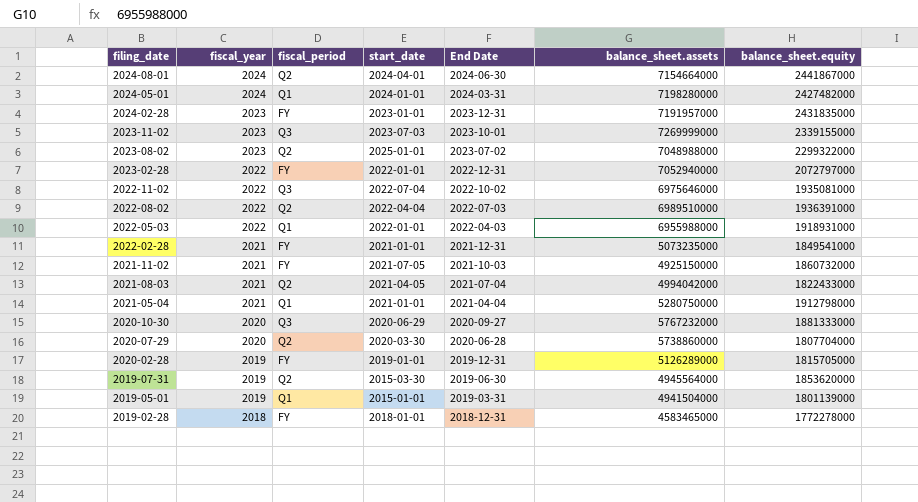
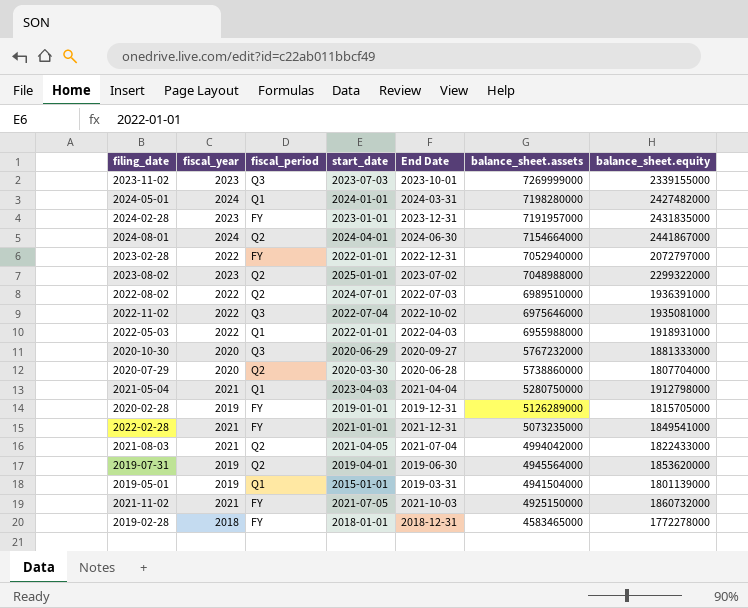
row order: filing_date descending -> balance_sheet.assets descending
2022-08-02 | start_date: 2022-04-04 -> 2024-07-01
2021-05-04 | start_date: 2021-01-01 -> 2023-04-03
2019-07-31 | start_date: 2015-03-30 -> 2019-04-01

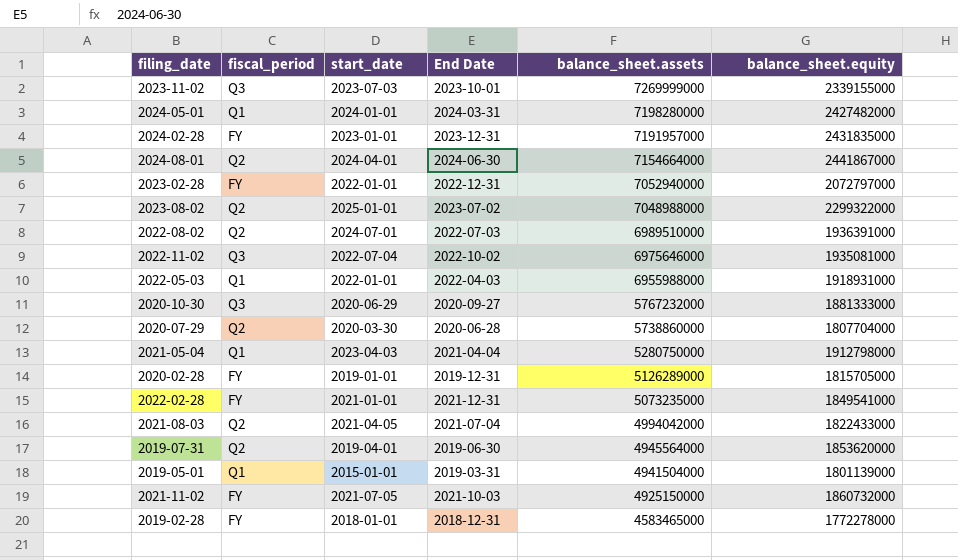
column fiscal_year | position: 2 -> none

